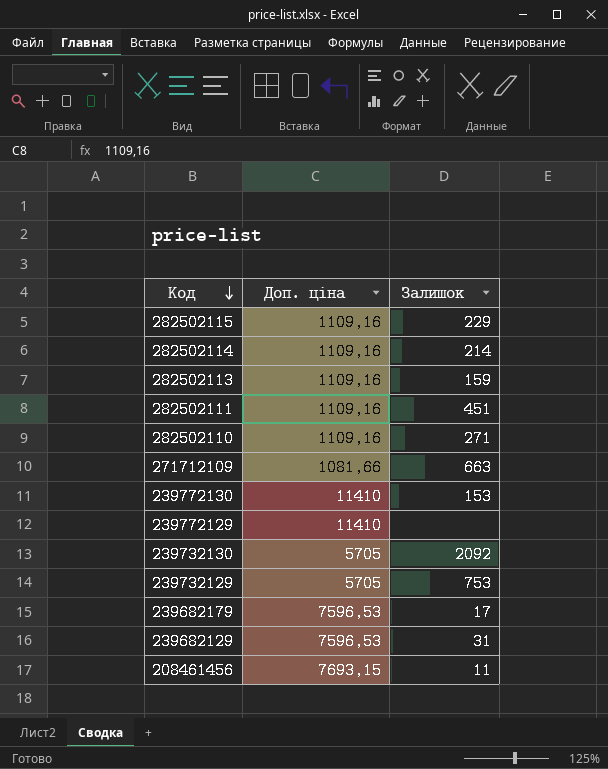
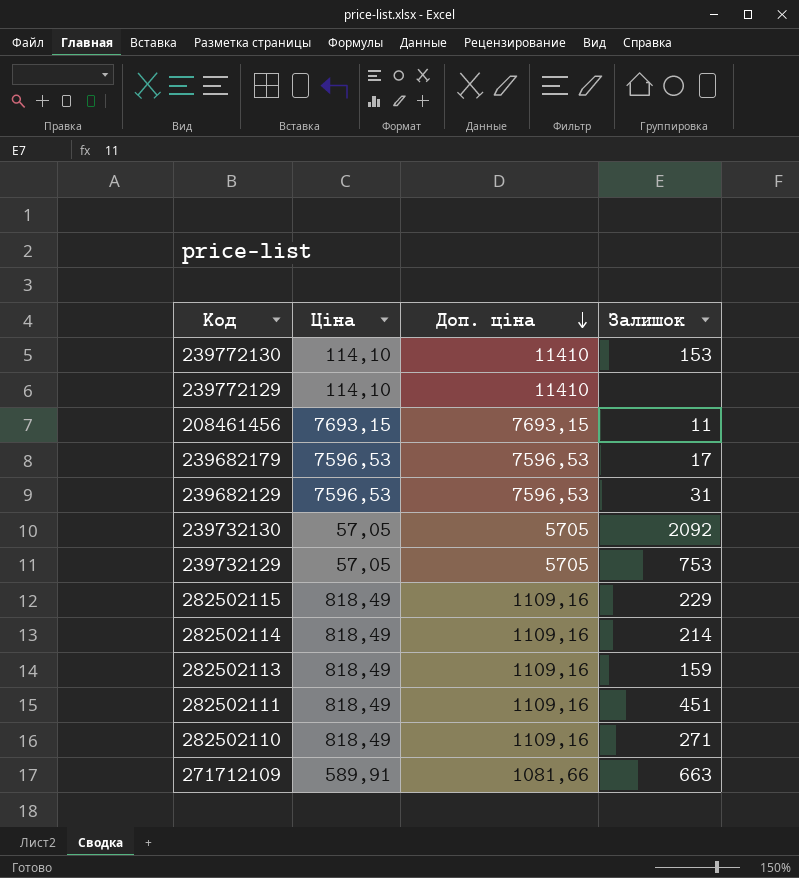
row order: Код descending -> Доп. ціна descending
column Ціна | position: none -> 2

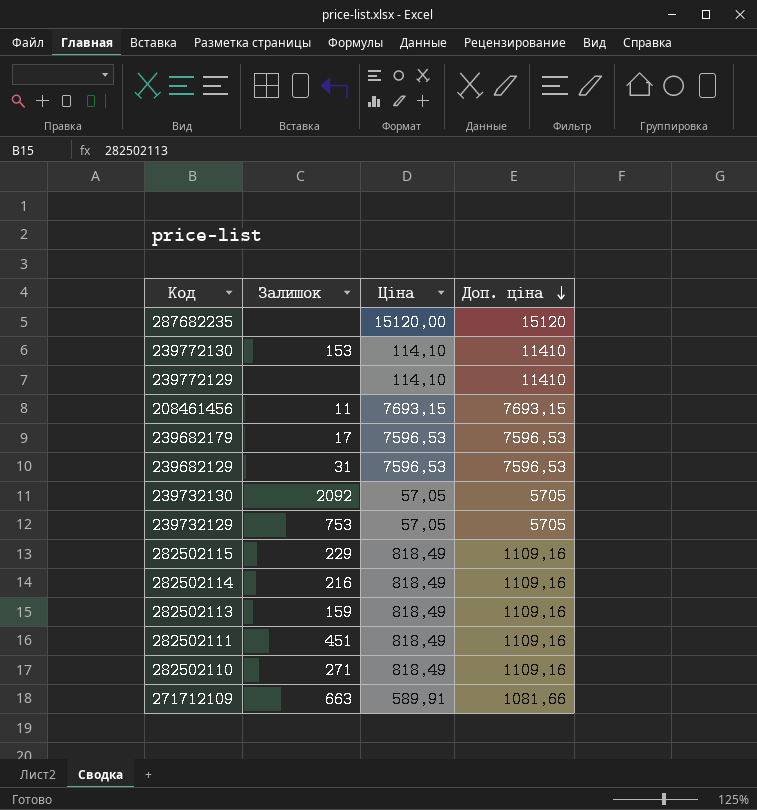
column Залишок | position: 4 -> 2
row 287682235: none -> none | 15120,00 | 15120
282502114 | Залишок: 214 -> 216

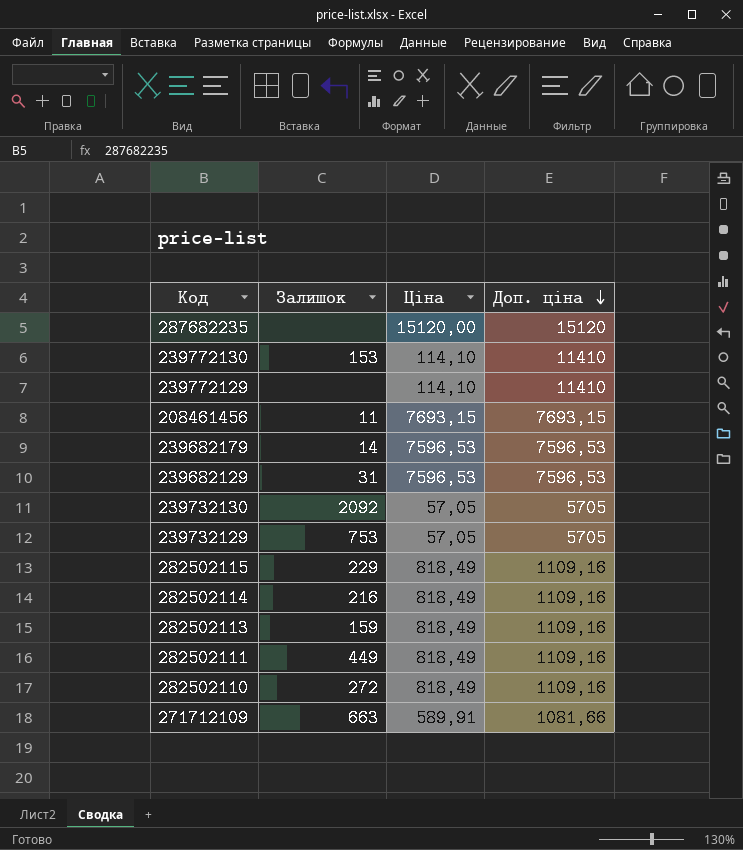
239682179 | Залишок: 17 -> 14
282502111 | Залишок: 451 -> 449
282502110 | Залишок: 271 -> 272

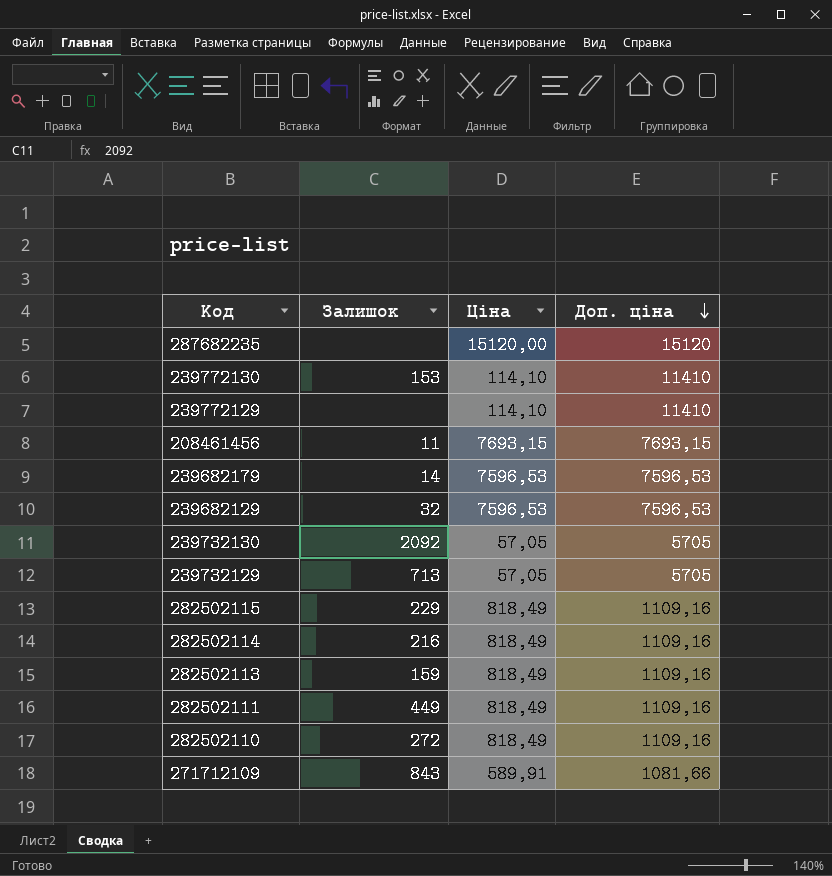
239682129 | Залишок: 31 -> 32
239732129 | Залишок: 753 -> 713
271712109 | Залишок: 663 -> 843

